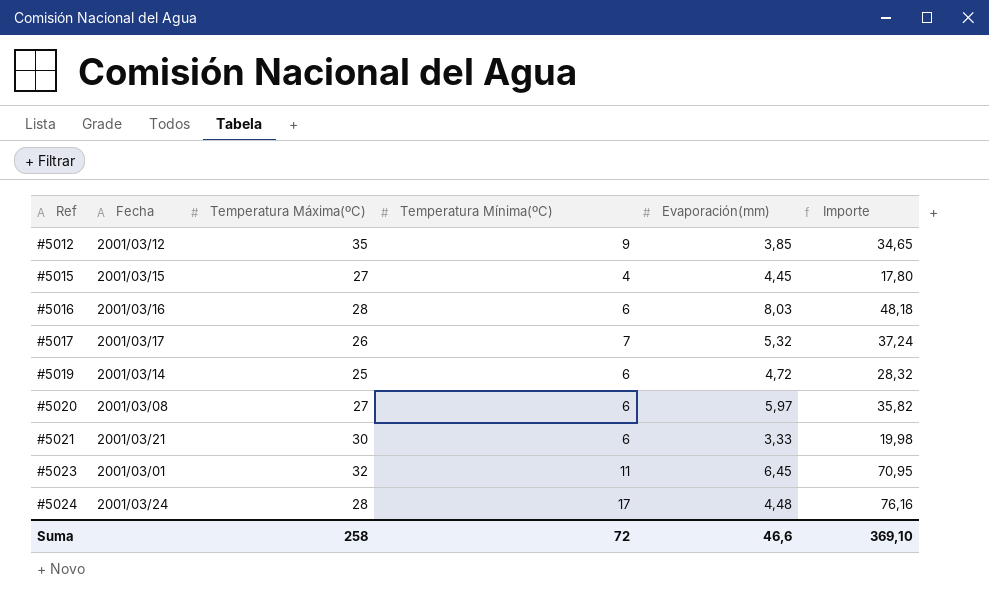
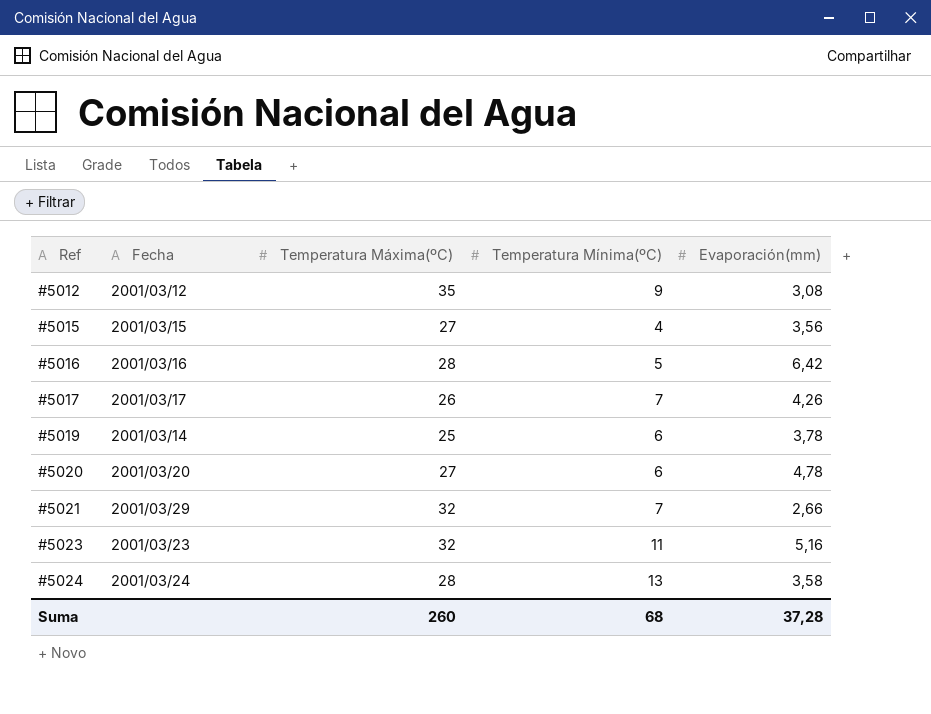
column Importe | formula: [Temperatura Mínima(ºC)] * [Evaporación(mm)] -> none
#5012 | Evaporación(mm): 3,85 -> 3,08
#5015 | Evaporación(mm): 4,45 -> 3,56
#5016 | Temperatura Mínima(ºC): 6 -> 5
#5016 | Evaporación(mm): 8,03 -> 6,42
#5017 | Evaporación(mm): 5,32 -> 4,26
#5019 | Evaporación(mm): 4,72 -> 3,78
#5020 | Fecha: 2001/03/08 -> 2001/03/20
#5020 | Evaporación(mm): 5,97 -> 4,78
#5021 | Fecha: 2001/03/21 -> 2001/03/29
#5021 | Temperatura Máxima(ºC): 30 -> 32
#5021 | Temperatura Mínima(ºC): 6 -> 7
#5021 | Evaporación(mm): 3,33 -> 2,66
#5023 | Fecha: 2001/03/01 -> 2001/03/23
#5023 | Evaporación(mm): 6,45 -> 5,16
#5024 | Temperatura Mínima(ºC): 17 -> 13
#5024 | Evaporación(mm): 4,48 -> 3,58
Suma | Temperatura Máxima(ºC): 258 -> 260
Suma | Temperatura Mínima(ºC): 72 -> 68
Suma | Evaporación(mm): 46,6 -> 37,28

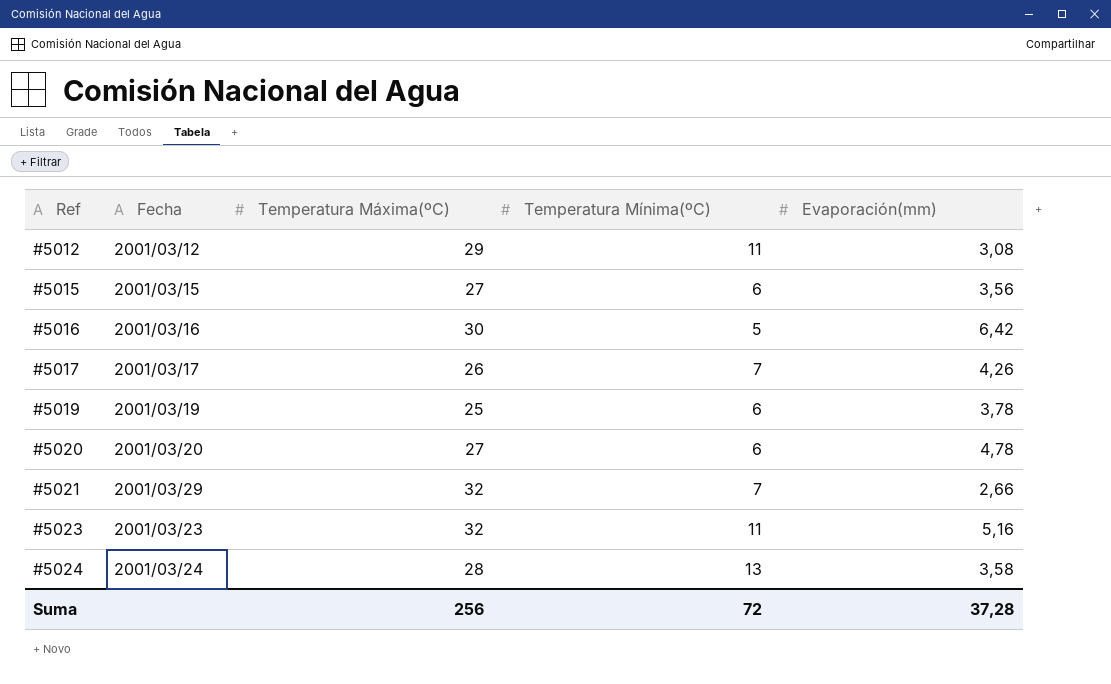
#5012 | Temperatura Máxima(ºC): 35 -> 29
#5012 | Temperatura Mínima(ºC): 9 -> 11
#5015 | Temperatura Mínima(ºC): 4 -> 6
#5016 | Temperatura Máxima(ºC): 28 -> 30
#5019 | Fecha: 2001/03/14 -> 2001/03/19
Suma | Temperatura Máxima(ºC): 260 -> 256
Suma | Temperatura Mínima(ºC): 68 -> 72

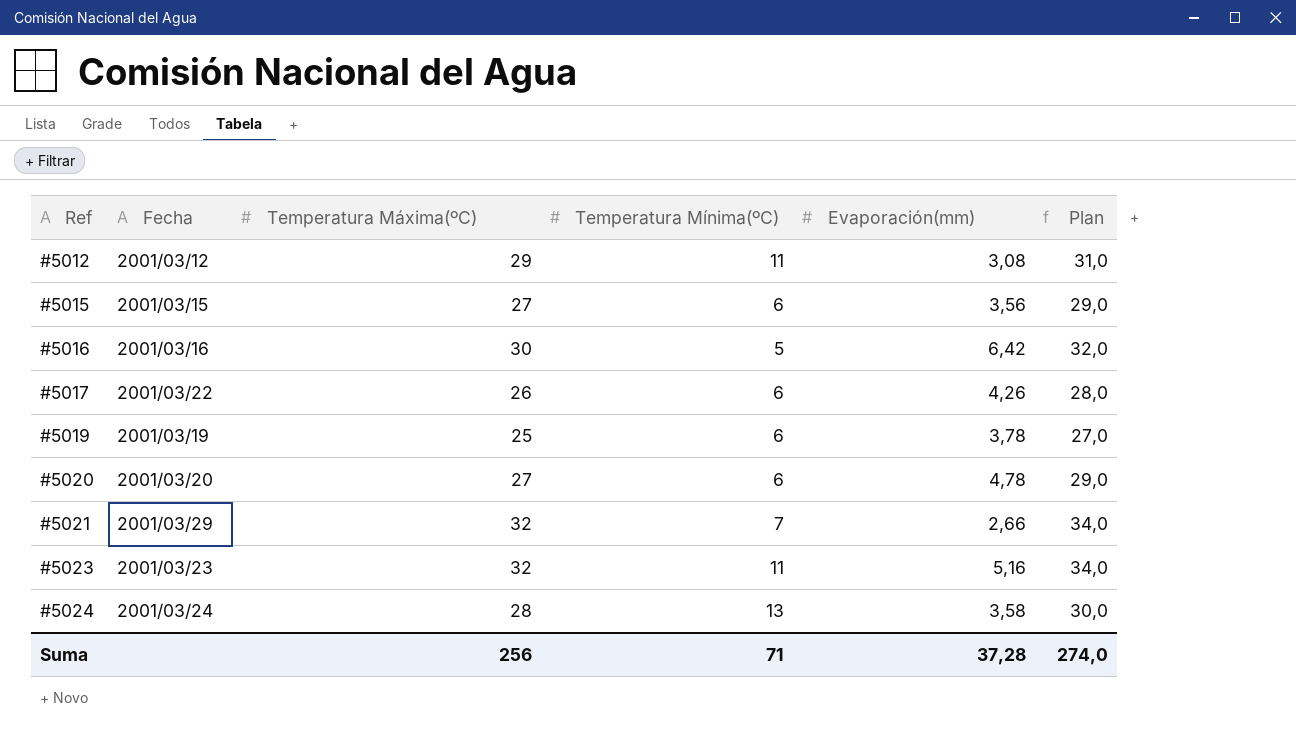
column Plan | formula: none -> [Temperatura Máxima(ºC)] + 2
#5017 | Fecha: 2001/03/17 -> 2001/03/22
#5017 | Temperatura Mínima(ºC): 7 -> 6
Suma | Temperatura Mínima(ºC): 72 -> 71

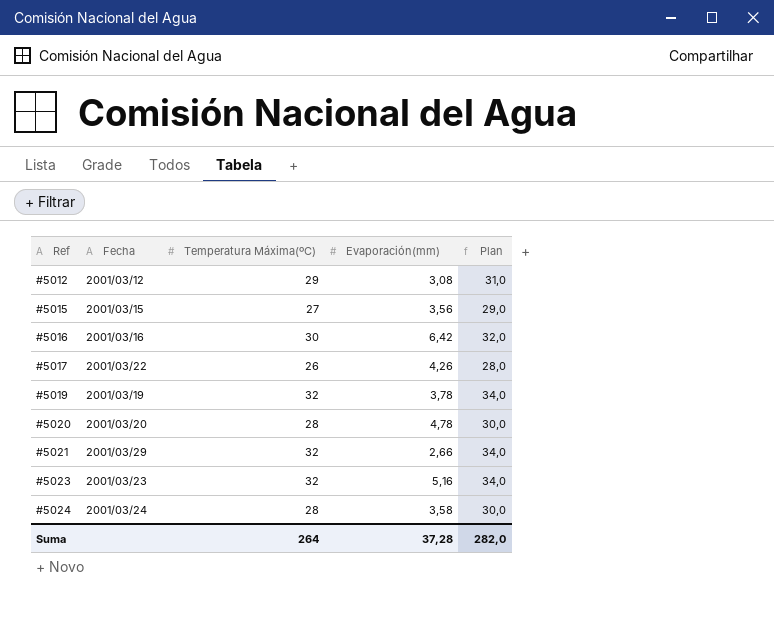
column Temperatura Mínima(ºC) | position: 4 -> none
#5019 | Temperatura Máxima(ºC): 25 -> 32
#5019 | Plan: 27,0 -> 34,0
#5020 | Temperatura Máxima(ºC): 27 -> 28
#5020 | Plan: 29,0 -> 30,0
Suma | Temperatura Máxima(ºC): 256 -> 264
Suma | Plan: 274,0 -> 282,0

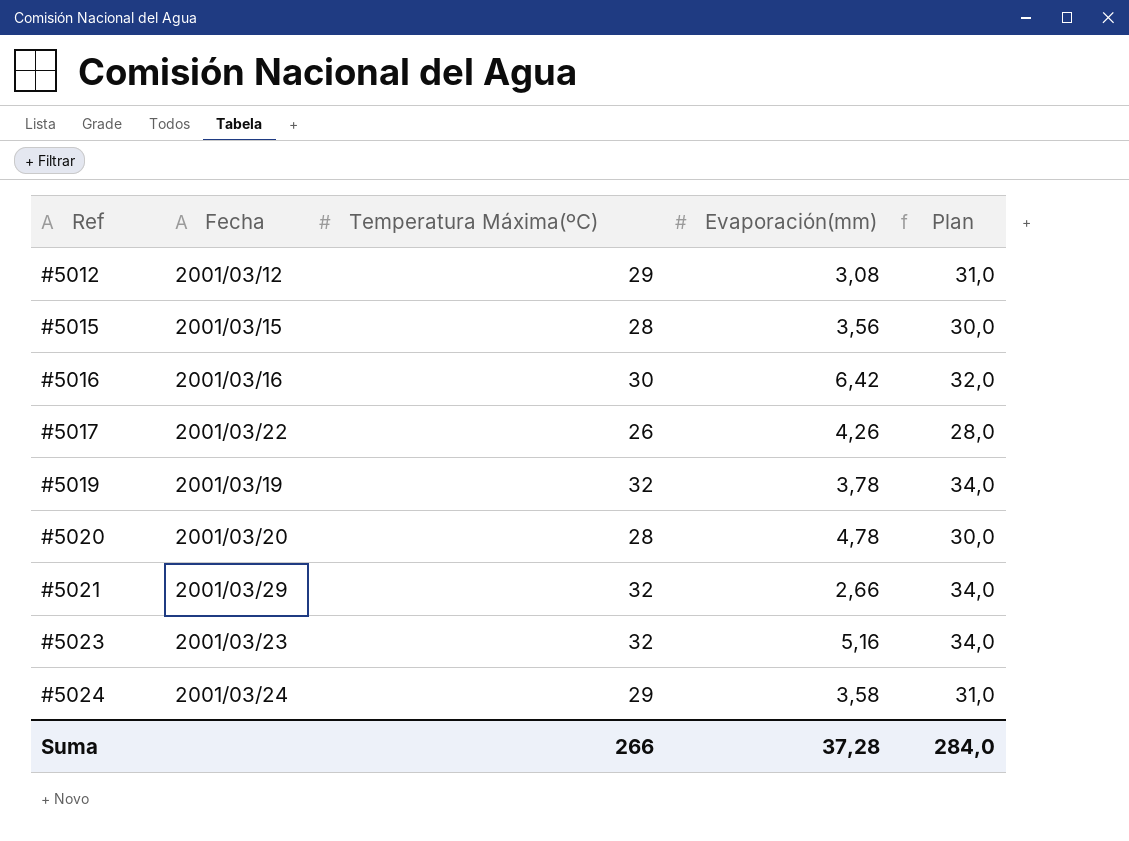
#5015 | Temperatura Máxima(ºC): 27 -> 28
#5015 | Plan: 29,0 -> 30,0
#5024 | Temperatura Máxima(ºC): 28 -> 29
#5024 | Plan: 30,0 -> 31,0
Suma | Temperatura Máxima(ºC): 264 -> 266
Suma | Plan: 282,0 -> 284,0

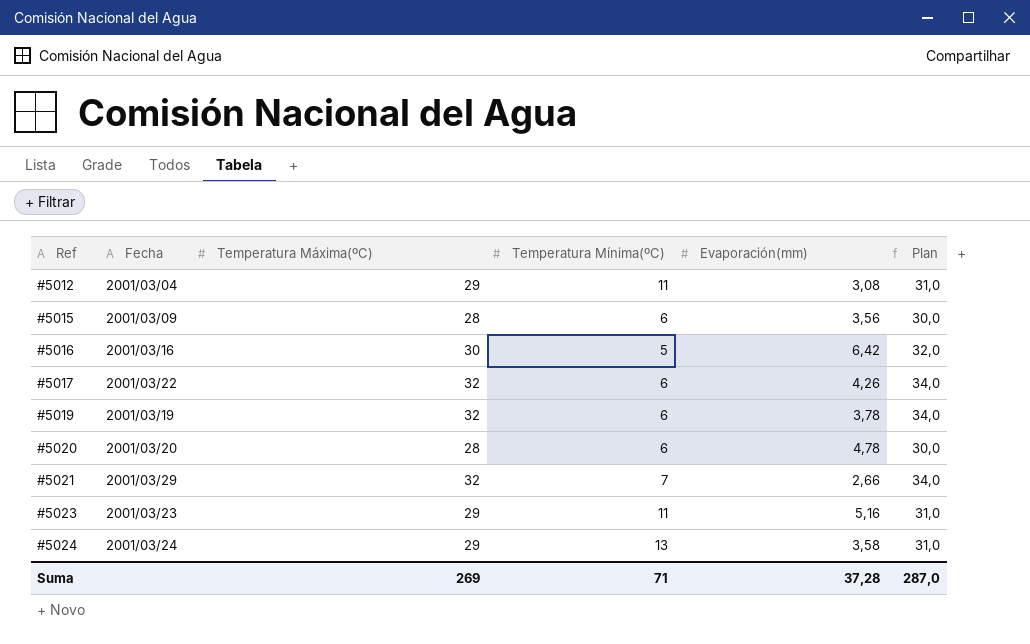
column Temperatura Mínima(ºC) | position: none -> 4
#5012 | Fecha: 2001/03/12 -> 2001/03/04
#5015 | Fecha: 2001/03/15 -> 2001/03/09
#5017 | Temperatura Máxima(ºC): 26 -> 32
#5017 | Plan: 28,0 -> 34,0
#5023 | Temperatura Máxima(ºC): 32 -> 29
#5023 | Plan: 34,0 -> 31,0
Suma | Temperatura Máxima(ºC): 266 -> 269
Suma | Plan: 284,0 -> 287,0

